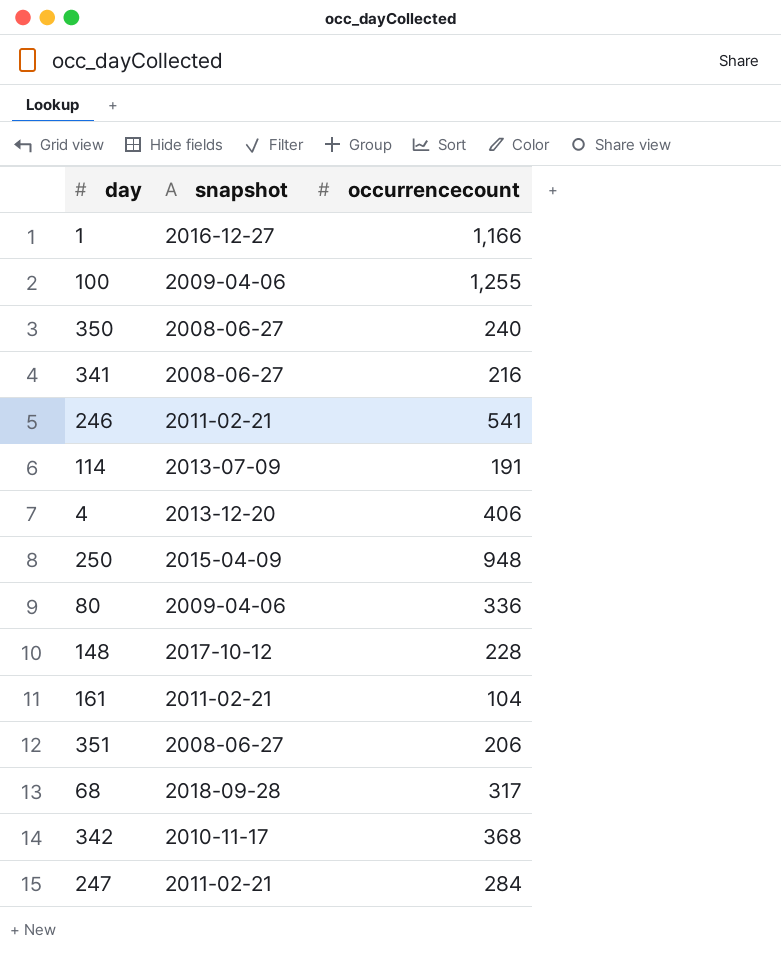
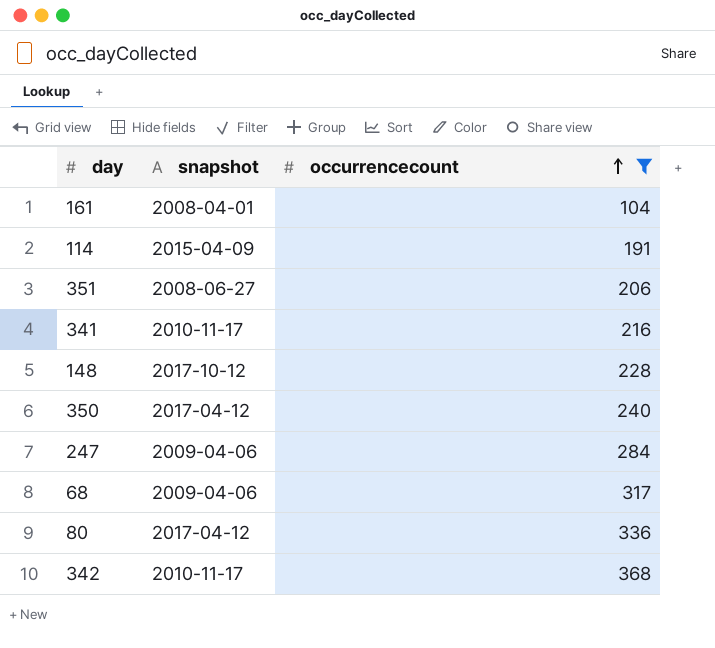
filter: none -> occurrencecount <= 368
row order: none -> occurrencecount ascending
161 | snapshot: 2011-02-21 -> 2008-04-01
114 | snapshot: 2013-07-09 -> 2015-04-09
341 | snapshot: 2008-06-27 -> 2010-11-17
350 | snapshot: 2008-06-27 -> 2017-04-12
247 | snapshot: 2011-02-21 -> 2009-04-06
68 | snapshot: 2018-09-28 -> 2009-04-06
80 | snapshot: 2009-04-06 -> 2017-04-12

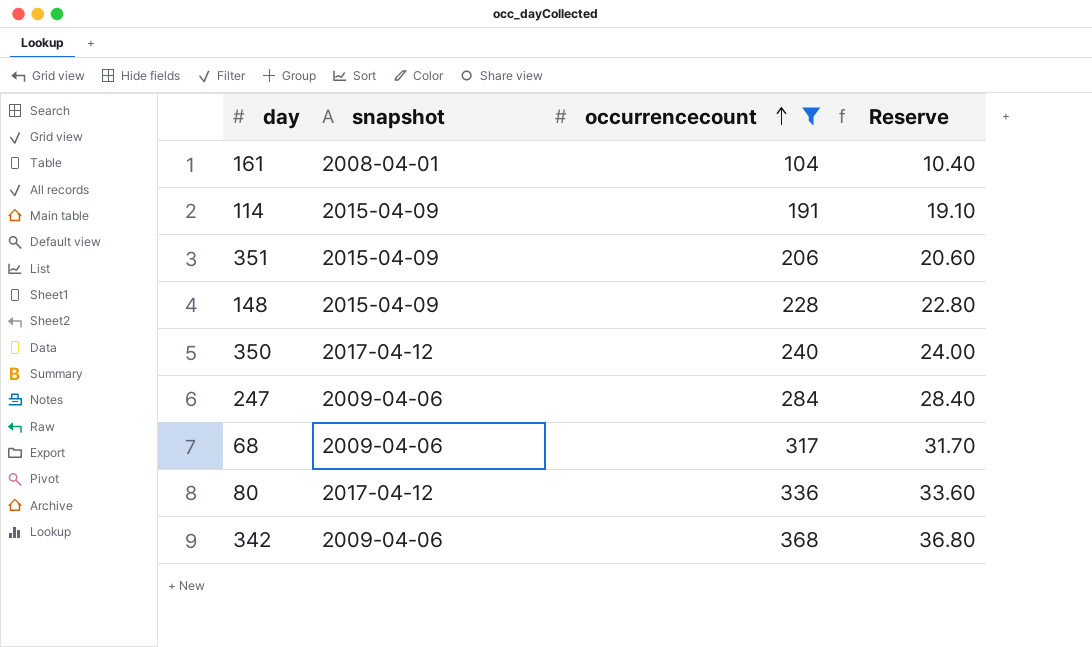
column Reserve | formula: none -> [occurrencecount] * 0.1
row 341: 2010-11-17 | 216 -> none
351 | snapshot: 2008-06-27 -> 2015-04-09
148 | snapshot: 2017-10-12 -> 2015-04-09
342 | snapshot: 2010-11-17 -> 2009-04-06

